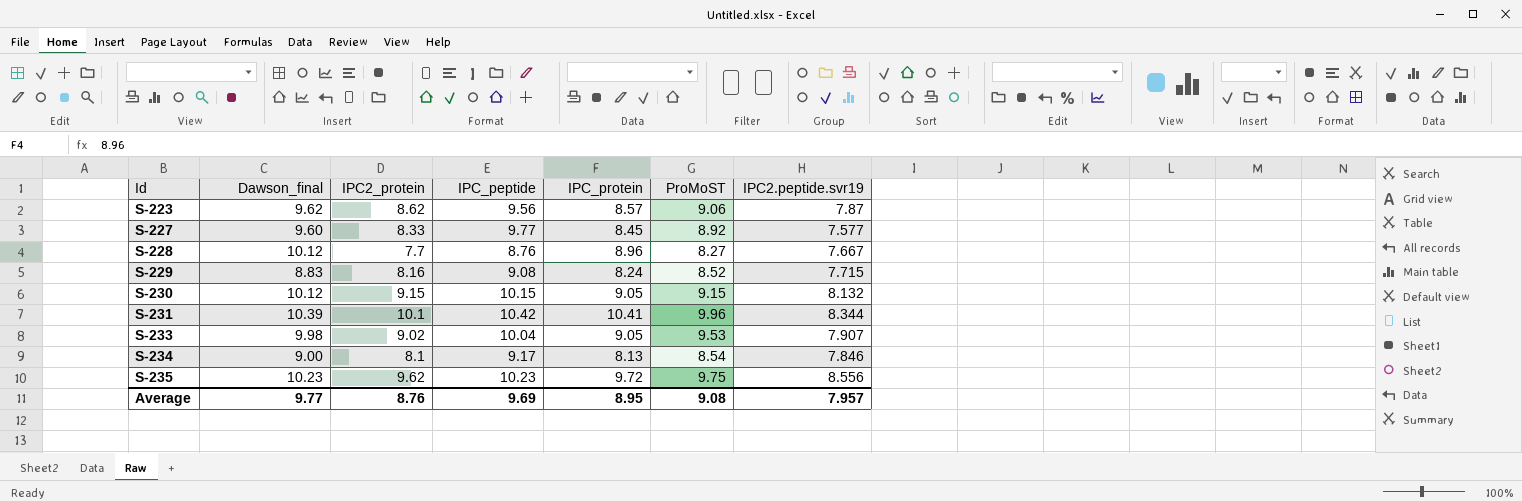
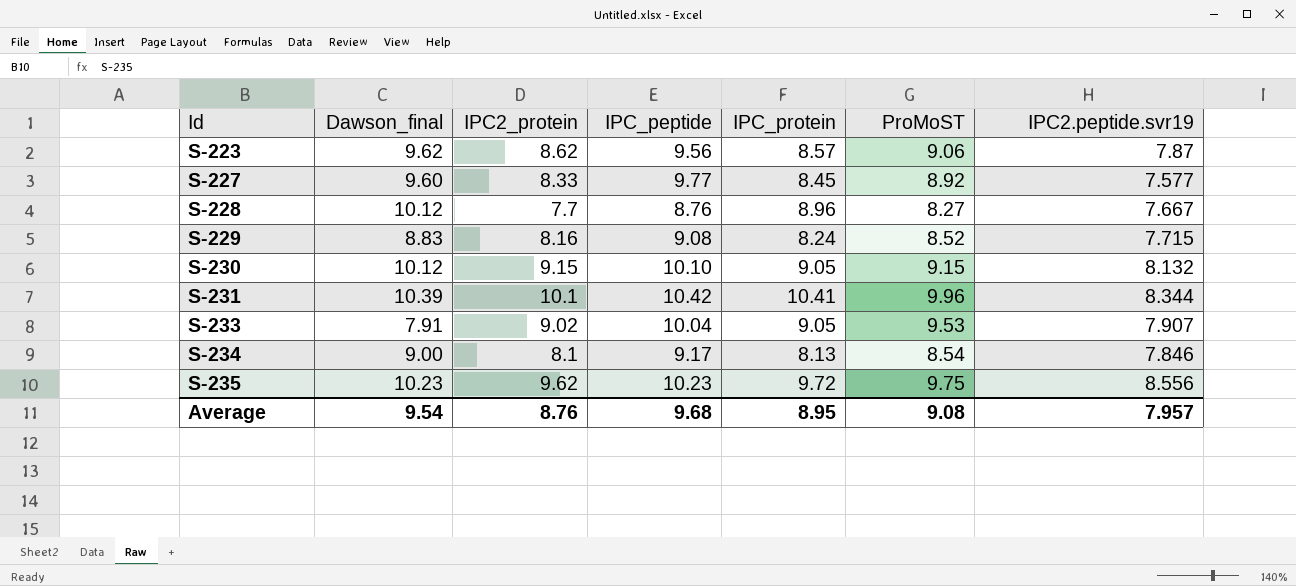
S-230 | IPC_peptide: 10.15 -> 10.10
S-233 | Dawson_final: 9.98 -> 7.91
Average | Dawson_final: 9.77 -> 9.54
Average | IPC_peptide: 9.69 -> 9.68

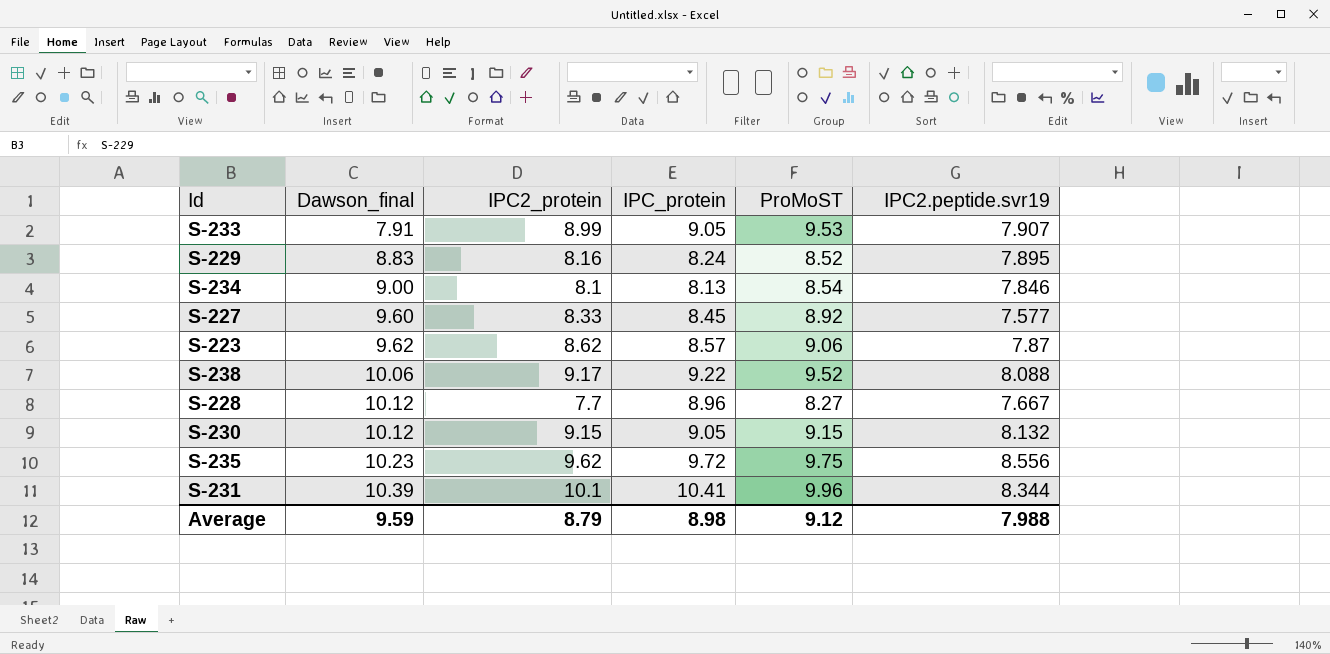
row order: Id ascending -> Dawson_final ascending
column IPC_peptide | position: 4 -> none
S-233 | IPC2_protein: 9.02 -> 8.99
S-229 | IPC2.peptide.svr19: 7.715 -> 7.895
row S-238: none -> 10.06 | 9.17 | 9.22 | 9.52 | 8.088
Average | Dawson_final: 9.54 -> 9.59
Average | IPC2_protein: 8.76 -> 8.79
Average | IPC_protein: 8.95 -> 8.98
Average | ProMoST: 9.08 -> 9.12
Average | IPC2.peptide.svr19: 7.957 -> 7.988

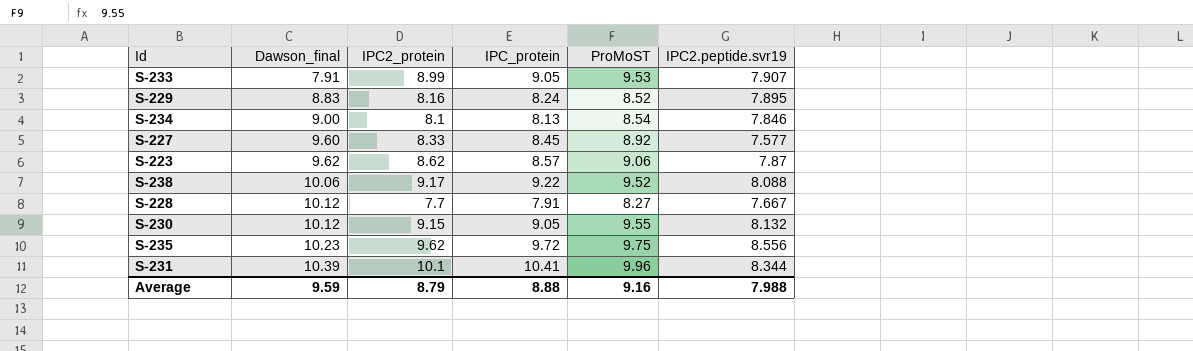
S-228 | IPC_protein: 8.96 -> 7.91
S-230 | ProMoST: 9.15 -> 9.55
Average | IPC_protein: 8.98 -> 8.88
Average | ProMoST: 9.12 -> 9.16

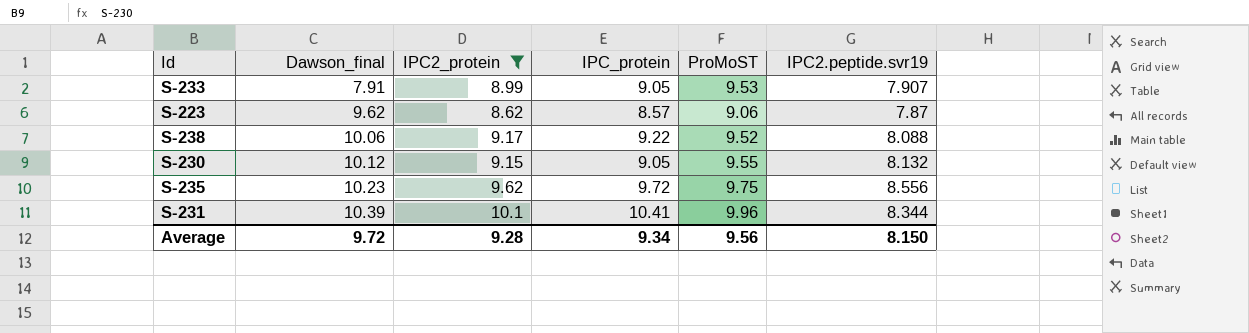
filter: none -> IPC2_protein >= 8.62
Average | Dawson_final: 9.59 -> 9.72
Average | IPC2_protein: 8.79 -> 9.28
Average | IPC_protein: 8.88 -> 9.34
Average | ProMoST: 9.16 -> 9.56
Average | IPC2.peptide.svr19: 7.988 -> 8.150

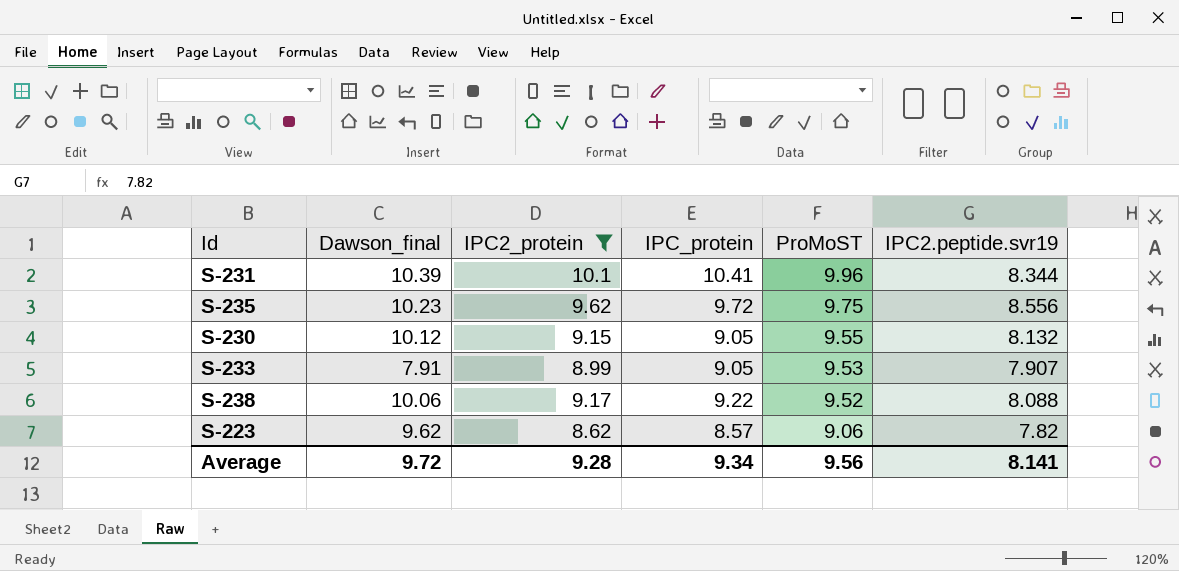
row order: Dawson_final ascending -> ProMoST descending
S-223 | IPC2.peptide.svr19: 7.87 -> 7.82
Average | IPC2.peptide.svr19: 8.150 -> 8.141

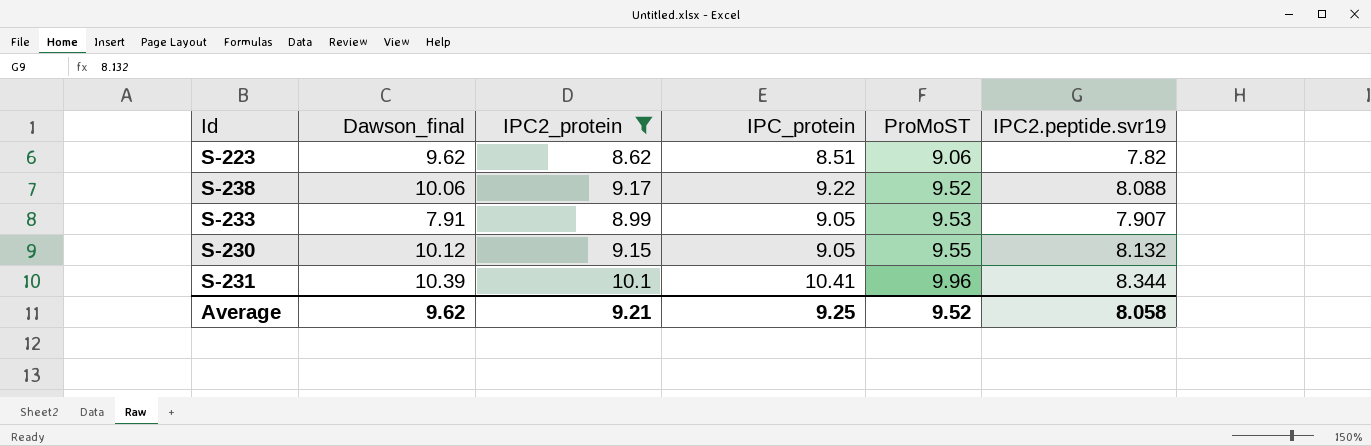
row order: ProMoST descending -> ProMoST ascending
row S-235: 10.23 | 9.62 | 9.72 | 9.75 | 8.556 -> none
S-223 | IPC_protein: 8.57 -> 8.51
Average | Dawson_final: 9.72 -> 9.62
Average | IPC2_protein: 9.28 -> 9.21
Average | IPC_protein: 9.34 -> 9.25
Average | ProMoST: 9.56 -> 9.52
Average | IPC2.peptide.svr19: 8.141 -> 8.058

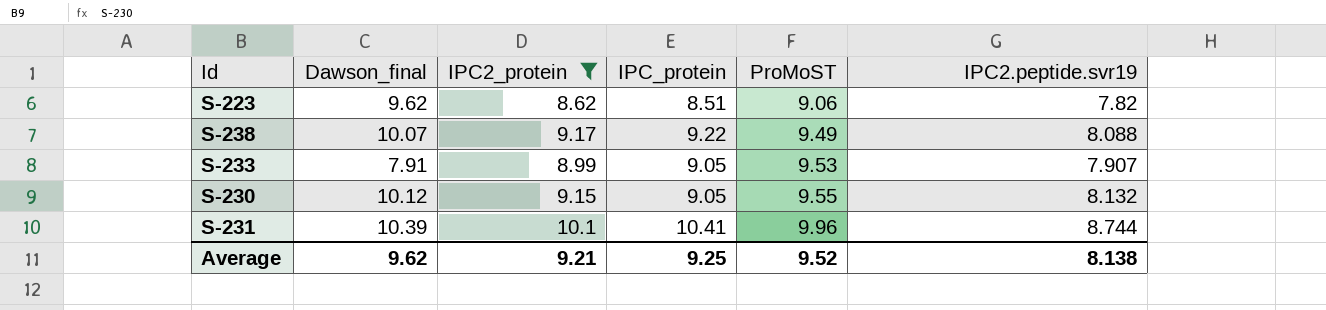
S-238 | Dawson_final: 10.06 -> 10.07
S-238 | ProMoST: 9.52 -> 9.49
S-231 | IPC2.peptide.svr19: 8.344 -> 8.744
Average | IPC2.peptide.svr19: 8.058 -> 8.138

